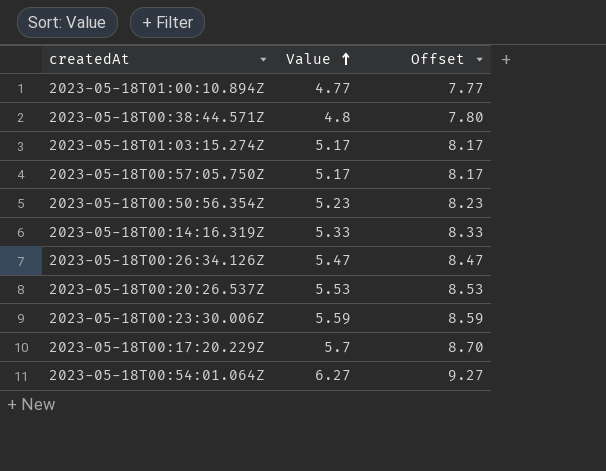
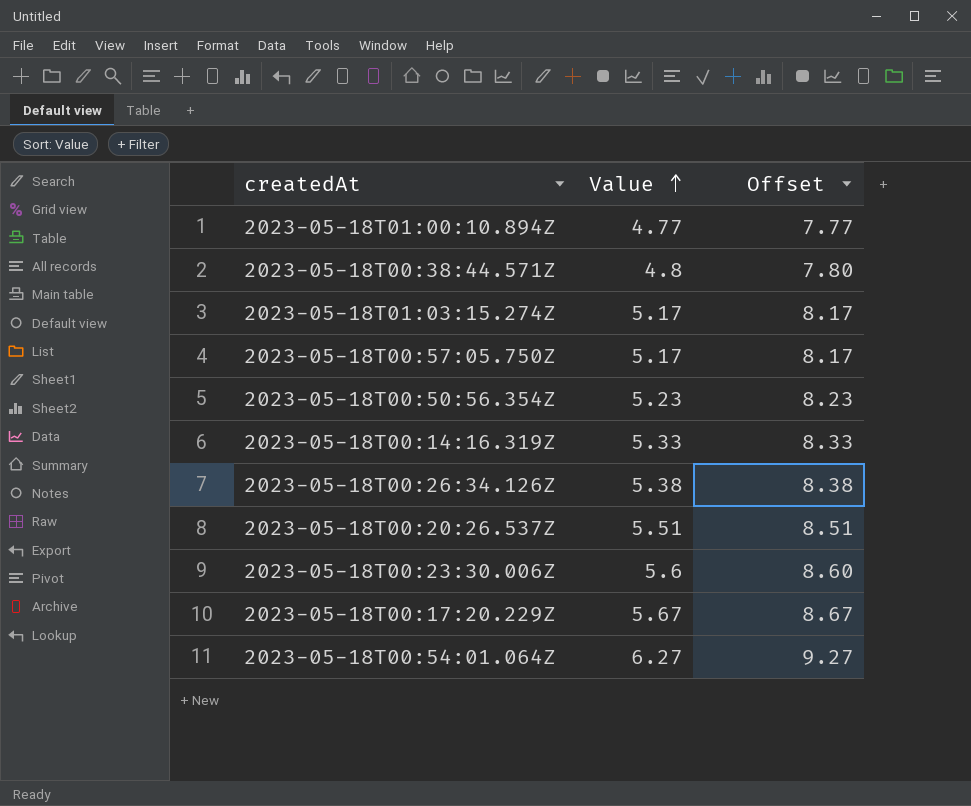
2023-05-18T00:26:34.126Z | Value: 5.47 -> 5.38
2023-05-18T00:26:34.126Z | Offset: 8.47 -> 8.38
2023-05-18T00:20:26.537Z | Value: 5.53 -> 5.51
2023-05-18T00:20:26.537Z | Offset: 8.53 -> 8.51
2023-05-18T00:23:30.006Z | Value: 5.59 -> 5.6
2023-05-18T00:23:30.006Z | Offset: 8.59 -> 8.60
2023-05-18T00:17:20.229Z | Value: 5.7 -> 5.67
2023-05-18T00:17:20.229Z | Offset: 8.70 -> 8.67

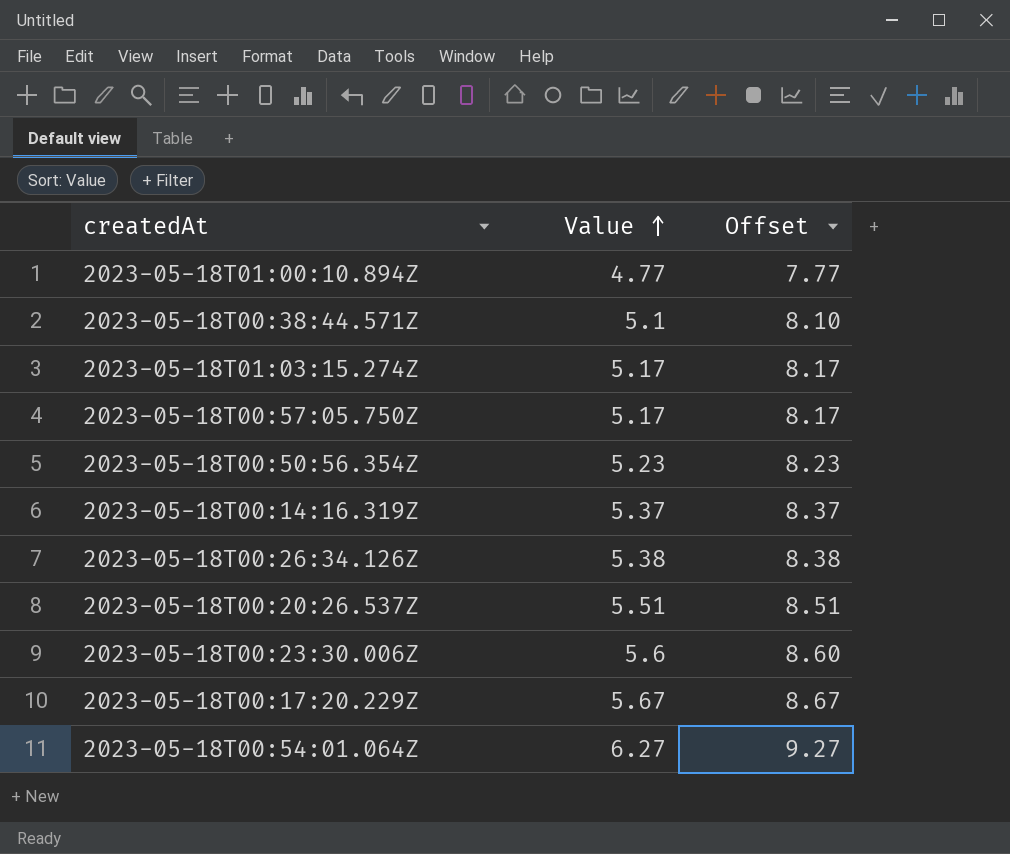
2023-05-18T00:38:44.571Z | Value: 4.8 -> 5.1
2023-05-18T00:38:44.571Z | Offset: 7.80 -> 8.10
2023-05-18T00:14:16.319Z | Value: 5.33 -> 5.37
2023-05-18T00:14:16.319Z | Offset: 8.33 -> 8.37

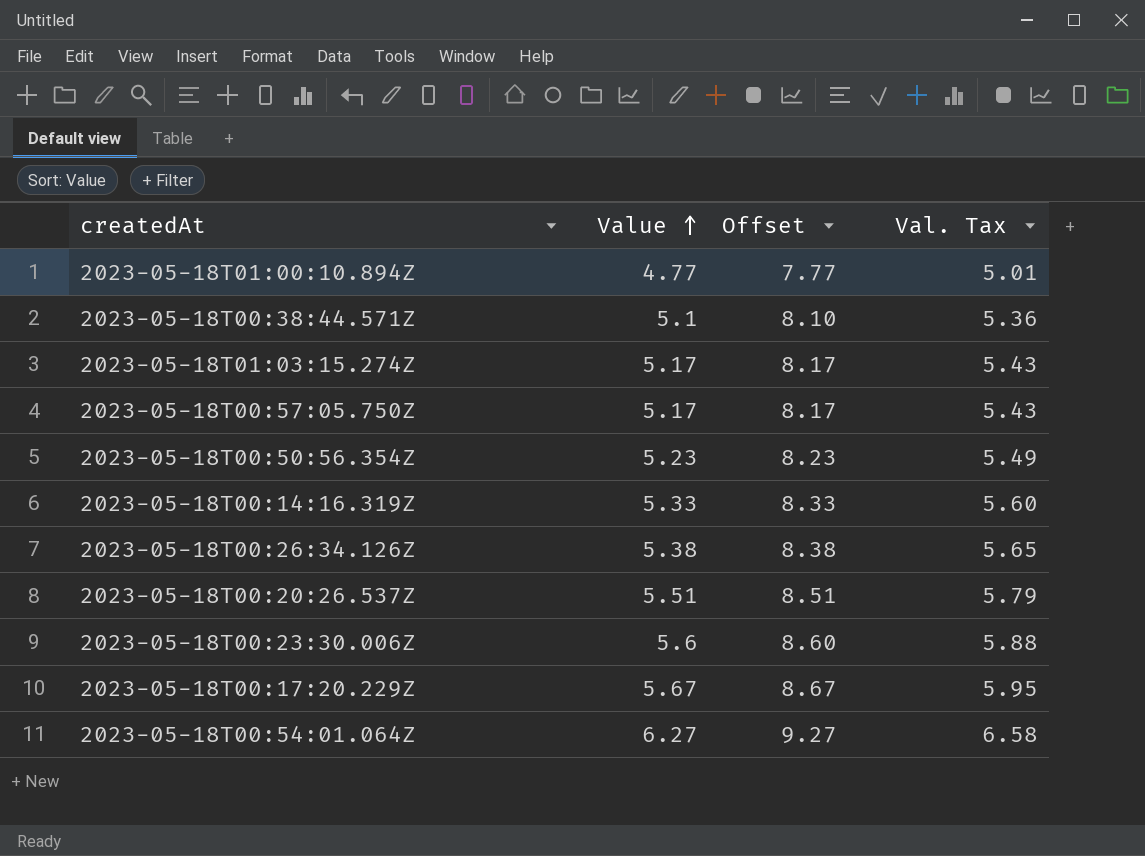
column Val. Tax | formula: none -> [Value] * 1.05
2023-05-18T00:14:16.319Z | Value: 5.37 -> 5.33
2023-05-18T00:14:16.319Z | Offset: 8.37 -> 8.33

